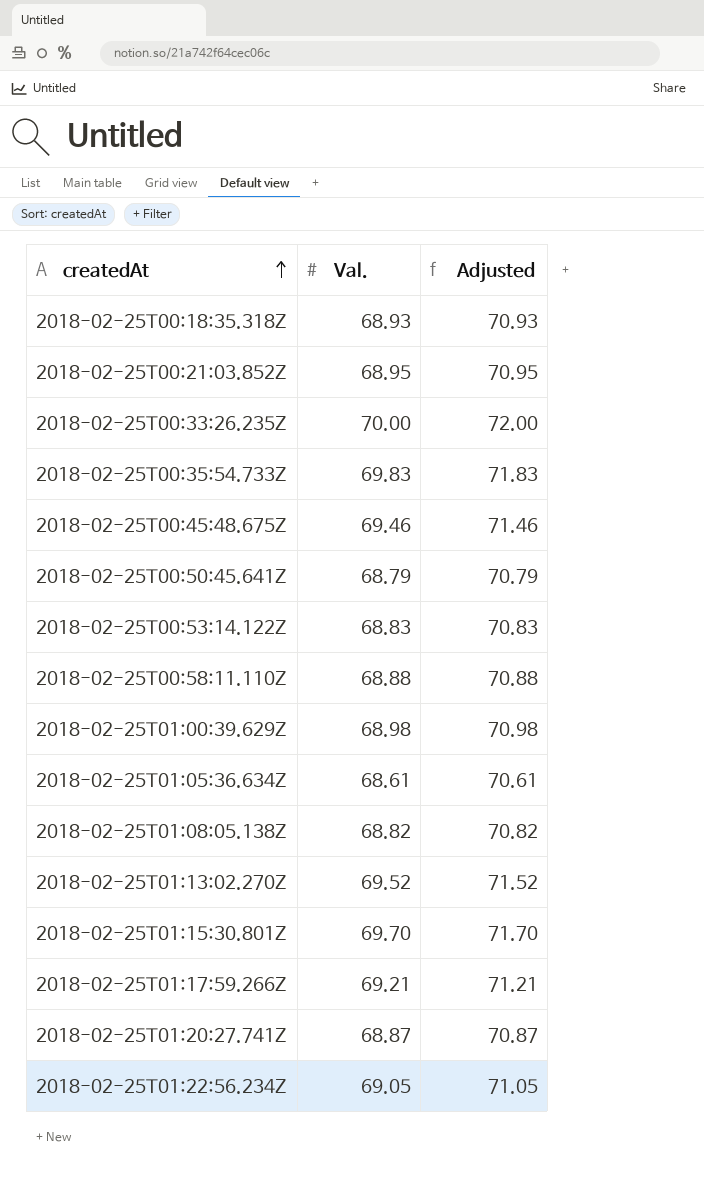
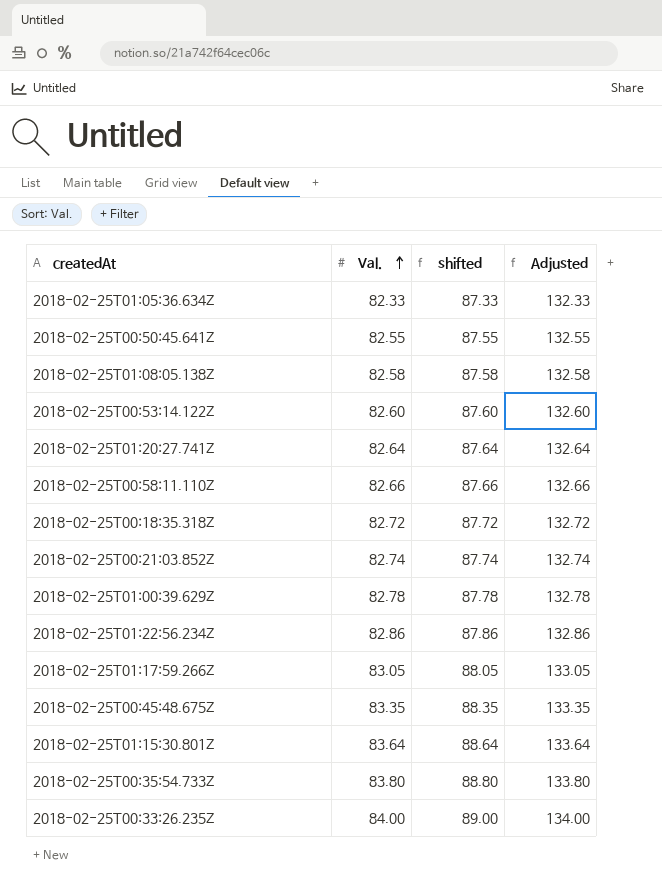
row order: createdAt ascending -> Val. ascending
column shifted | formula: none -> [Val.] + 5
column Adjusted | formula: [Val.] + 2 -> [Val.] + 50
row 2018-02-25T01:13:02.270Z: 69.52 | 71.52 -> none
2018-02-25T01:05:36.634Z | Val.: 68.61 -> 82.33
2018-02-25T00:50:45.641Z | Val.: 68.79 -> 82.55
2018-02-25T01:08:05.138Z | Val.: 68.82 -> 82.58
2018-02-25T00:53:14.122Z | Val.: 68.83 -> 82.60
2018-02-25T01:20:27.741Z | Val.: 68.87 -> 82.64
2018-02-25T00:58:11.110Z | Val.: 68.88 -> 82.66
2018-02-25T00:18:35.318Z | Val.: 68.93 -> 82.72
2018-02-25T00:21:03.852Z | Val.: 68.95 -> 82.74
2018-02-25T01:00:39.629Z | Val.: 68.98 -> 82.78
2018-02-25T01:22:56.234Z | Val.: 69.05 -> 82.86
2018-02-25T01:17:59.266Z | Val.: 69.21 -> 83.05
2018-02-25T00:45:48.675Z | Val.: 69.46 -> 83.35
2018-02-25T01:15:30.801Z | Val.: 69.70 -> 83.64
2018-02-25T00:35:54.733Z | Val.: 69.83 -> 83.80
2018-02-25T00:33:26.235Z | Val.: 70.00 -> 84.00

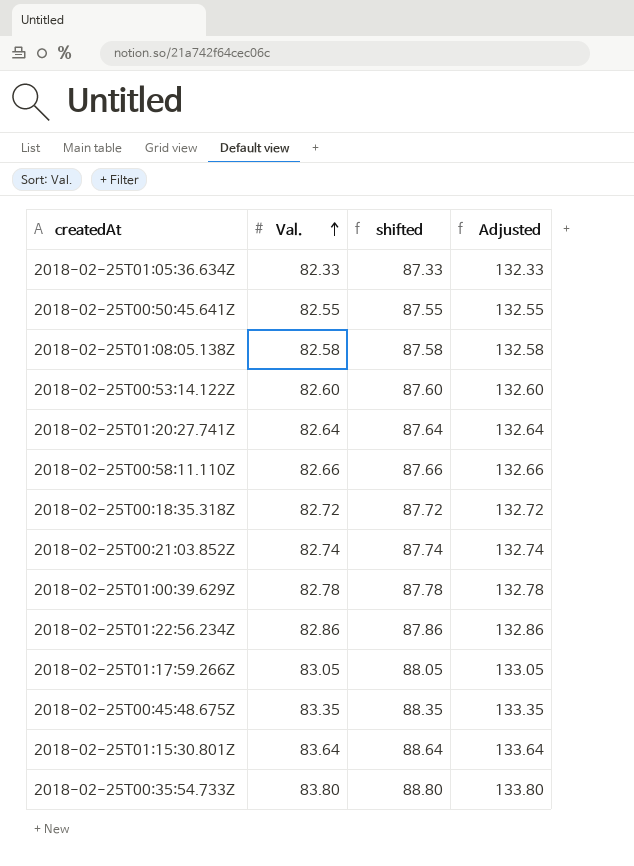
row 2018-02-25T00:33:26.235Z: 84.00 | 89.00 | 134.00 -> none

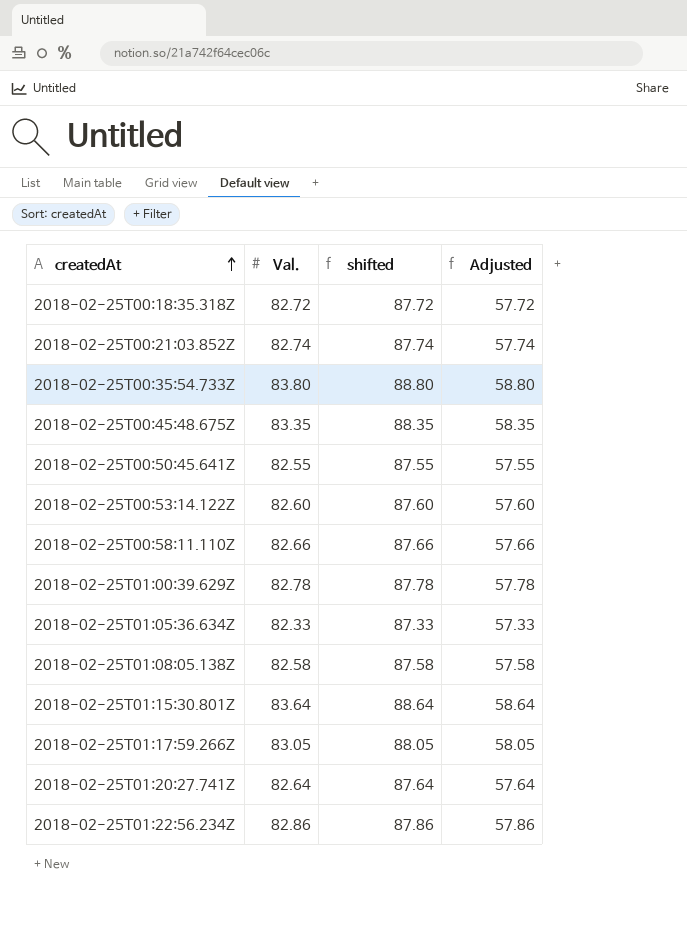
row order: Val. ascending -> createdAt ascending
column Adjusted | formula: [Val.] + 50 -> [Val.] - 25

